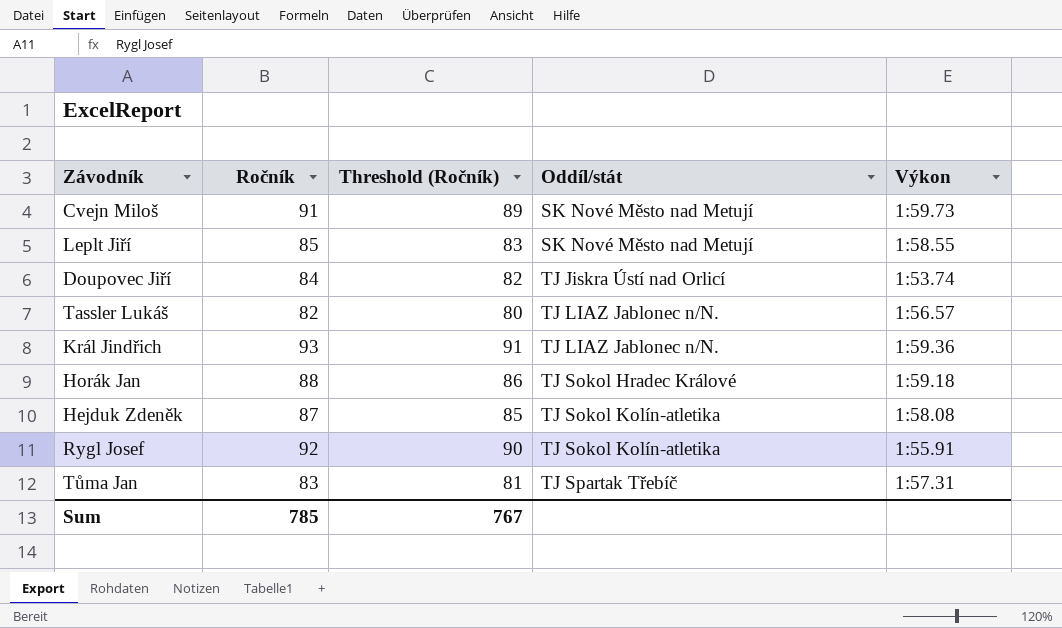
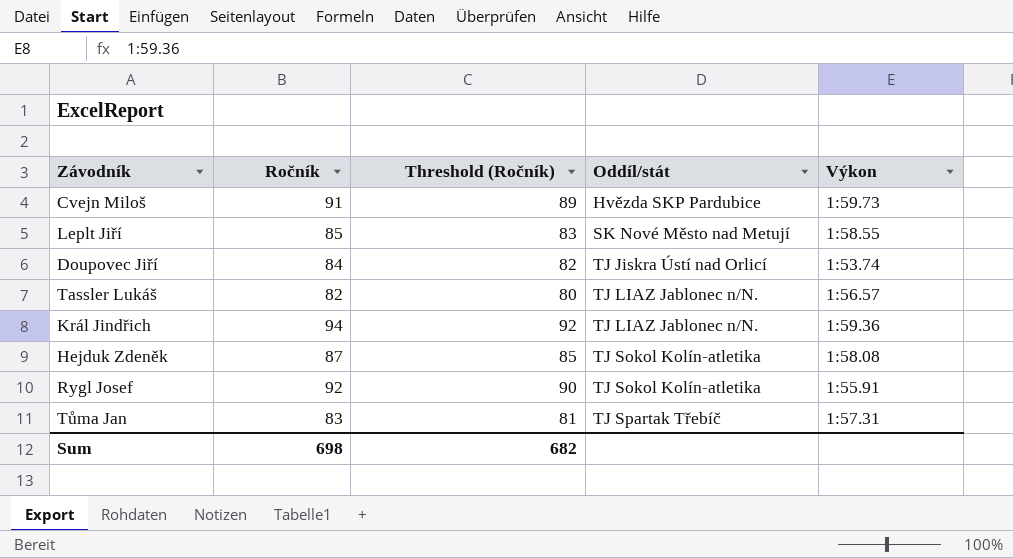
row Horák Jan: 88 | 86 | TJ Sokol Hradec Králové | 1:59.18 -> none
Cvejn Miloš | Oddíl/stát: SK Nové Město nad Metují -> Hvězda SKP Pardubice
Král Jindřich | Ročník: 93 -> 94
Král Jindřich | Threshold (Ročník): 91 -> 92
Sum | Ročník: 785 -> 698
Sum | Threshold (Ročník): 767 -> 682

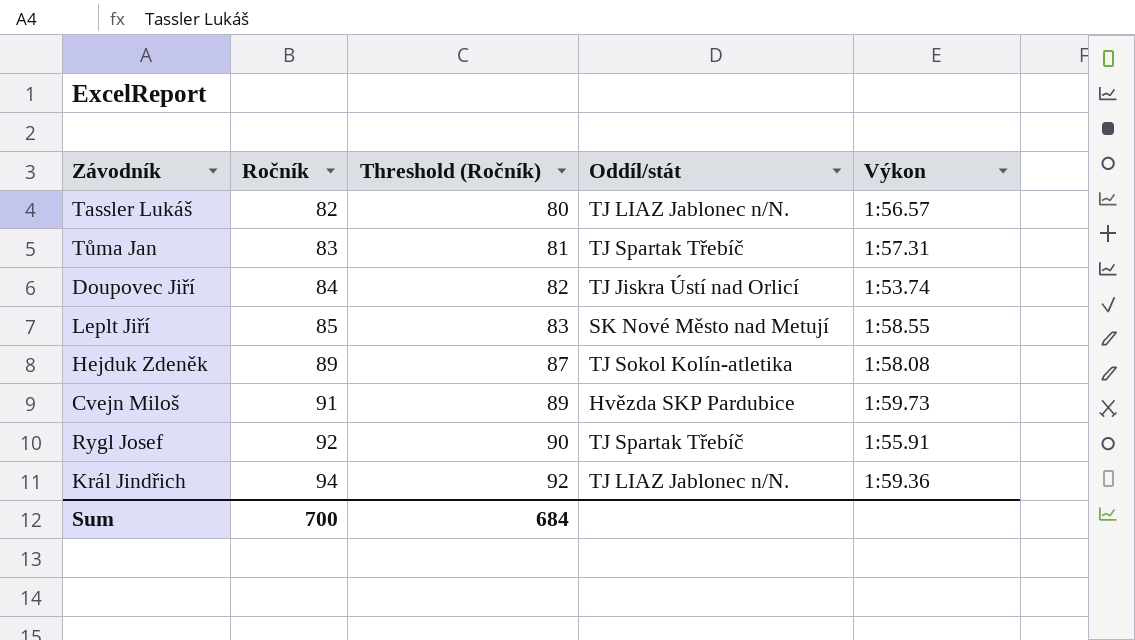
row order: Oddíl/stát ascending -> Ročník ascending
Hejduk Zdeněk | Ročník: 87 -> 89
Hejduk Zdeněk | Threshold (Ročník): 85 -> 87
Rygl Josef | Oddíl/stát: TJ Sokol Kolín-atletika -> TJ Spartak Třebíč
Sum | Ročník: 698 -> 700
Sum | Threshold (Ročník): 682 -> 684

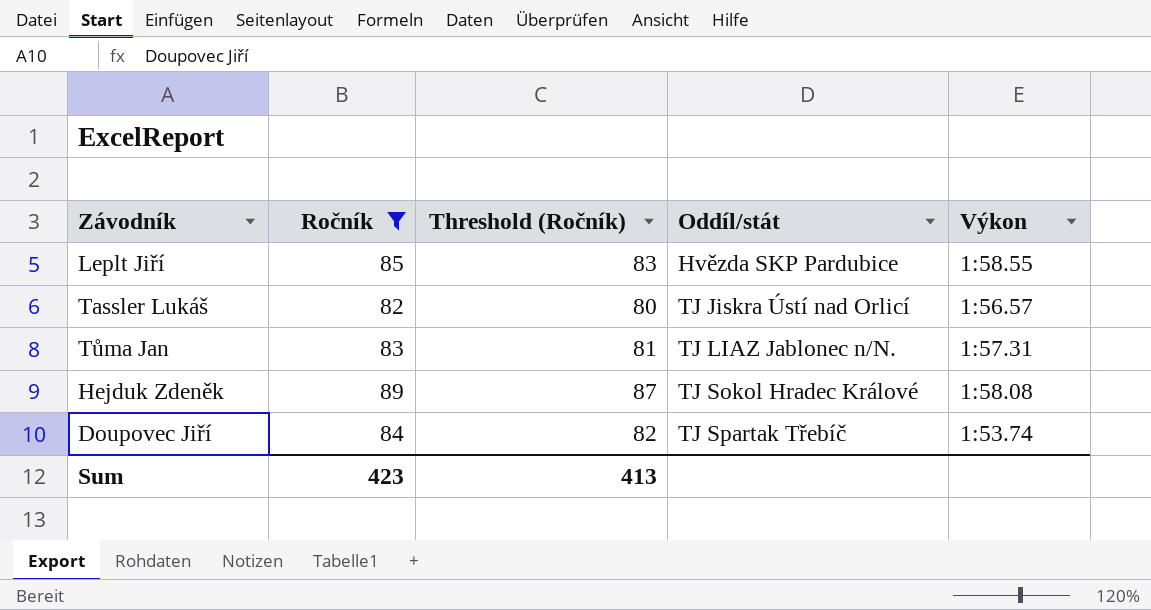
filter: none -> Ročník <= 89
row order: Ročník ascending -> Oddíl/stát ascending
Leplt Jiří | Oddíl/stát: SK Nové Město nad Metují -> Hvězda SKP Pardubice
Tassler Lukáš | Oddíl/stát: TJ LIAZ Jablonec n/N. -> TJ Jiskra Ústí nad Orlicí
Tůma Jan | Oddíl/stát: TJ Spartak Třebíč -> TJ LIAZ Jablonec n/N.
Hejduk Zdeněk | Oddíl/stát: TJ Sokol Kolín-atletika -> TJ Sokol Hradec Králové
Doupovec Jiří | Oddíl/stát: TJ Jiskra Ústí nad Orlicí -> TJ Spartak Třebíč
Sum | Ročník: 700 -> 423
Sum | Threshold (Ročník): 684 -> 413

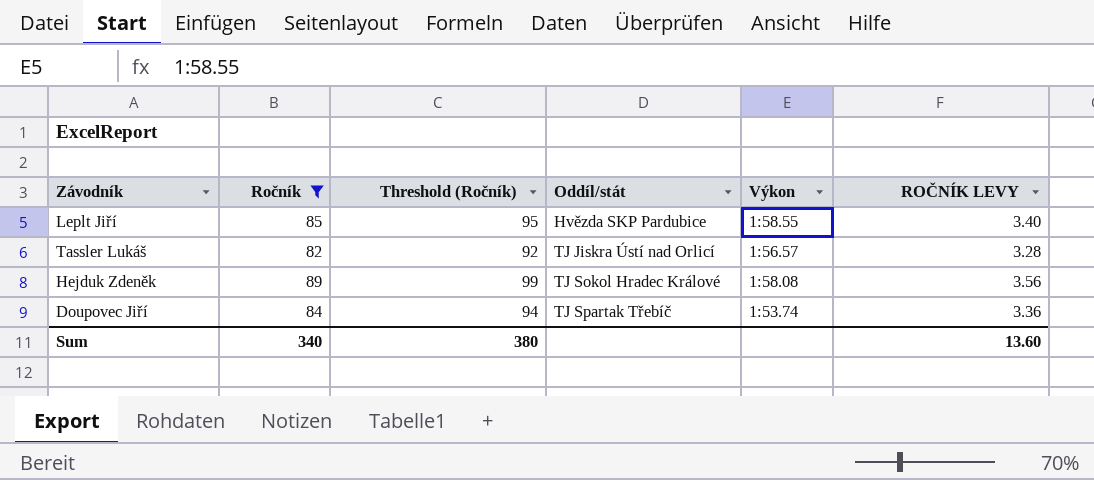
column Threshold (Ročník) | formula: [Ročník] - 2 -> [Ročník] + 10
column ROČNÍK LEVY | formula: none -> [Ročník] * 0.04
row Tůma Jan: 83 | 81 | TJ LIAZ Jablonec n/N. | 1:57.31 -> none
Sum | Ročník: 423 -> 340
Sum | Threshold (Ročník): 413 -> 380

